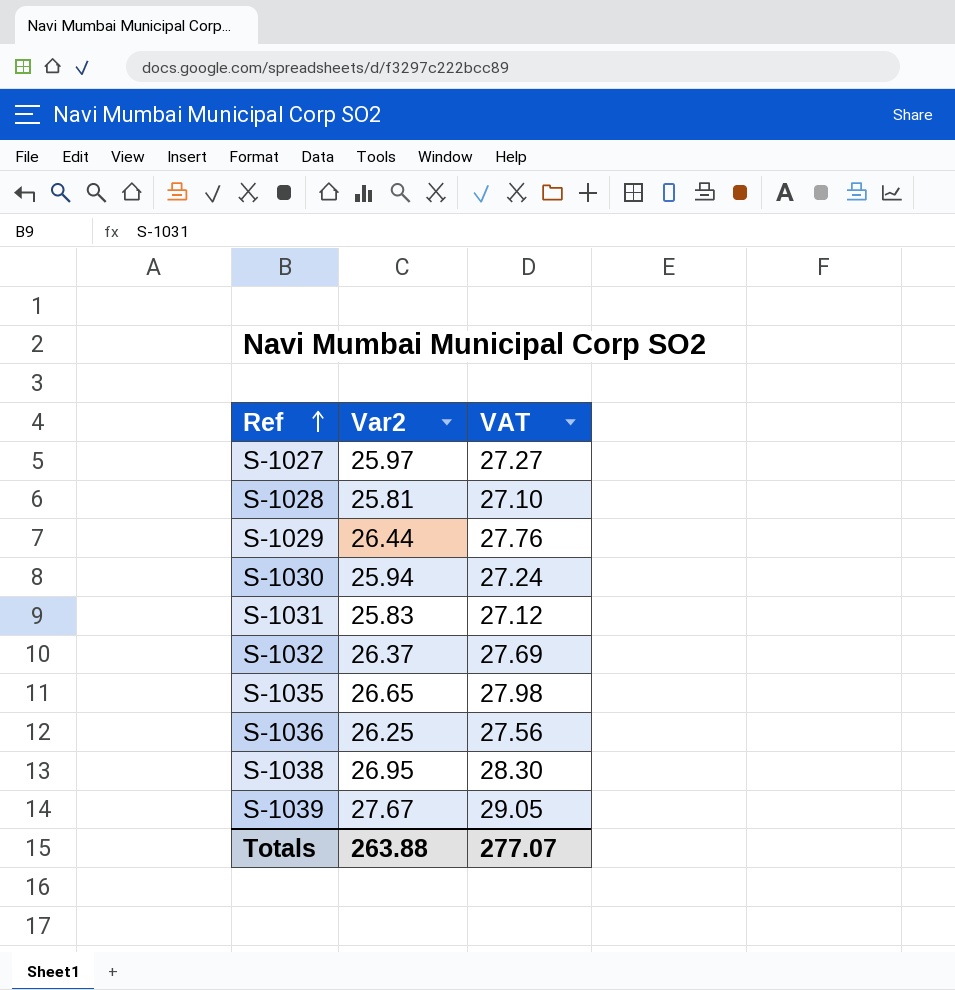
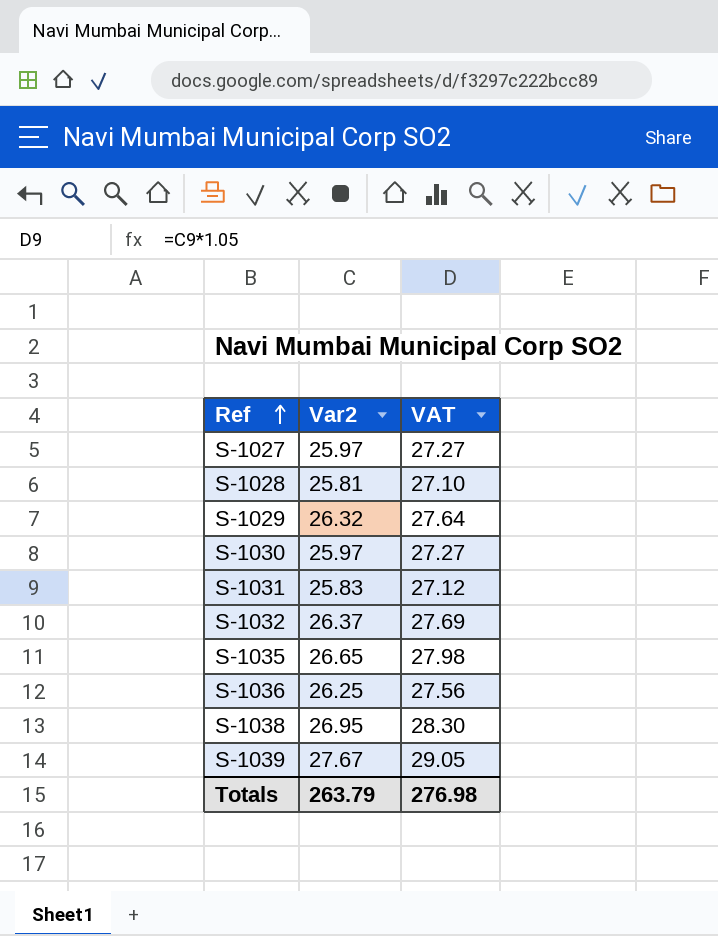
S-1029 | Var2: 26.44 -> 26.32
S-1029 | VAT: 27.76 -> 27.64
S-1030 | Var2: 25.94 -> 25.97
S-1030 | VAT: 27.24 -> 27.27
Totals | Var2: 263.88 -> 263.79
Totals | VAT: 277.07 -> 276.98

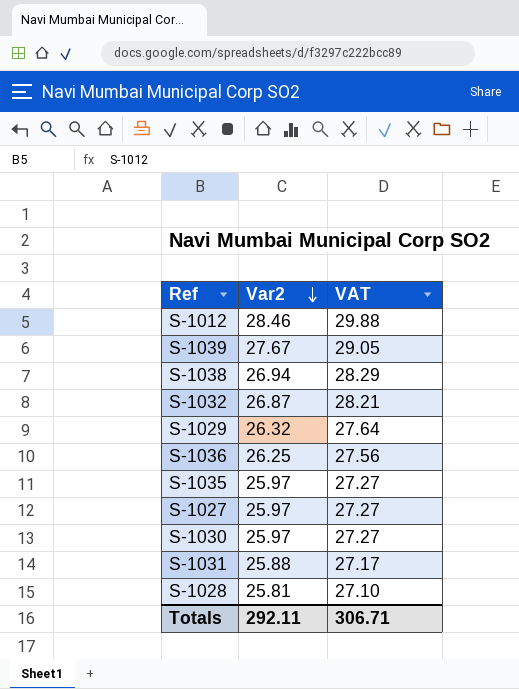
row order: Ref ascending -> Var2 descending
row S-1012: none -> 28.46 | 29.88
S-1038 | Var2: 26.95 -> 26.94
S-1038 | VAT: 28.30 -> 28.29
S-1032 | Var2: 26.37 -> 26.87
S-1032 | VAT: 27.69 -> 28.21
S-1035 | Var2: 26.65 -> 25.97
S-1035 | VAT: 27.98 -> 27.27
S-1031 | Var2: 25.83 -> 25.88
S-1031 | VAT: 27.12 -> 27.17
Totals | Var2: 263.79 -> 292.11
Totals | VAT: 276.98 -> 306.71

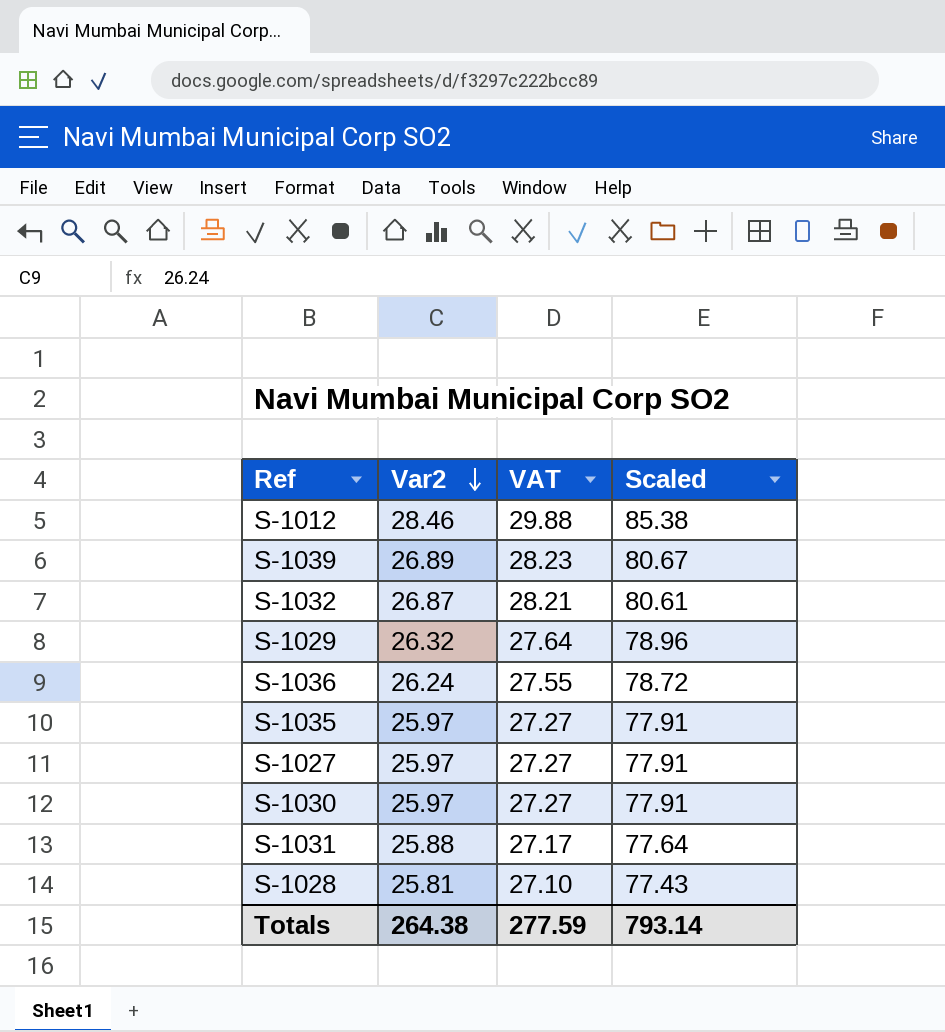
column Scaled | formula: none -> [Var2] * 3
row S-1038: 26.94 | 28.29 -> none
S-1039 | Var2: 27.67 -> 26.89
S-1039 | VAT: 29.05 -> 28.23
S-1036 | Var2: 26.25 -> 26.24
S-1036 | VAT: 27.56 -> 27.55
Totals | Var2: 292.11 -> 264.38
Totals | VAT: 306.71 -> 277.59

